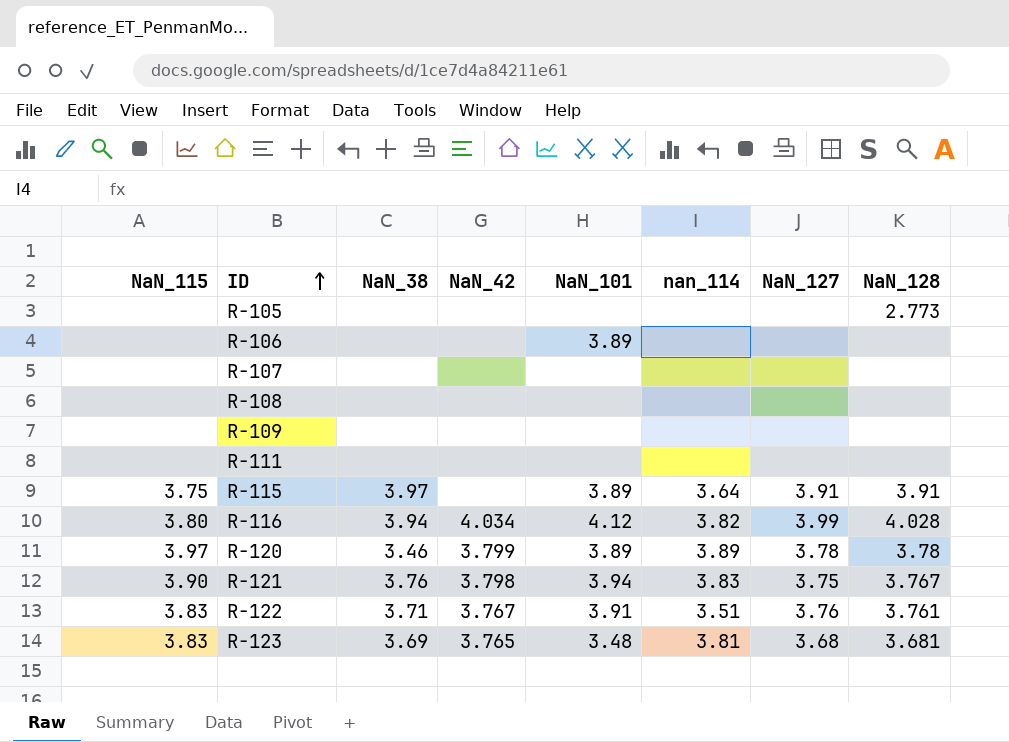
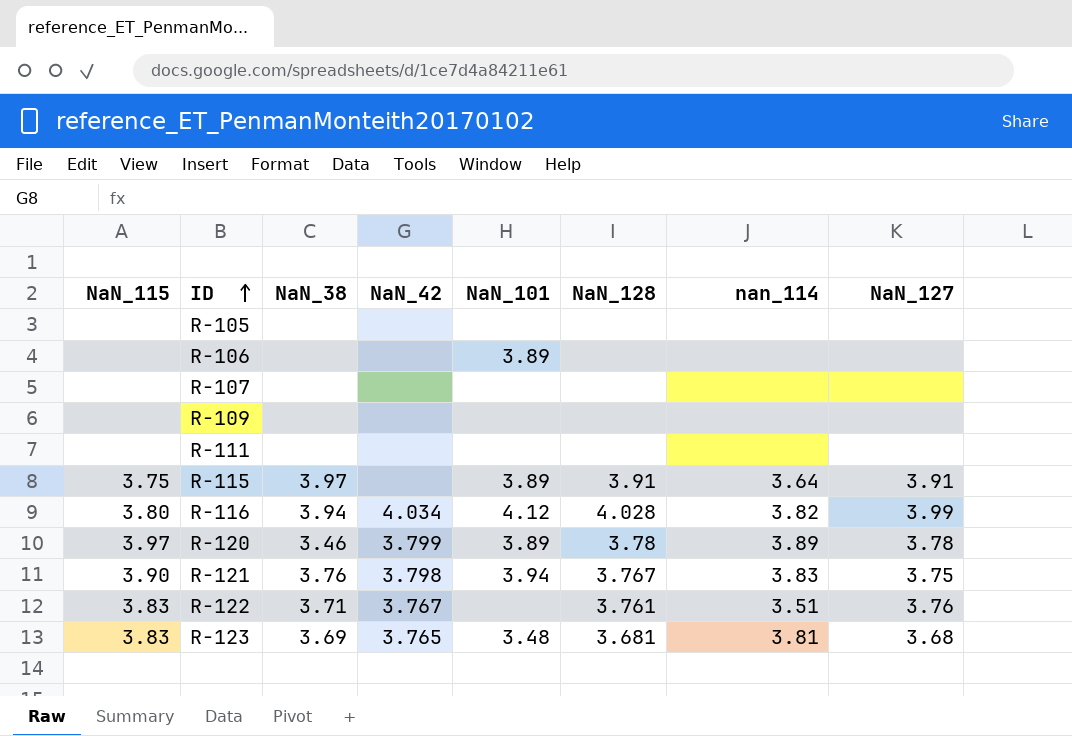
column NaN_128 | position: 8 -> 6
row R-108: none | none | none | none | none | none | none -> none
R-105 | NaN_128: 2.773 -> none
R-122 | NaN_101: 3.91 -> none

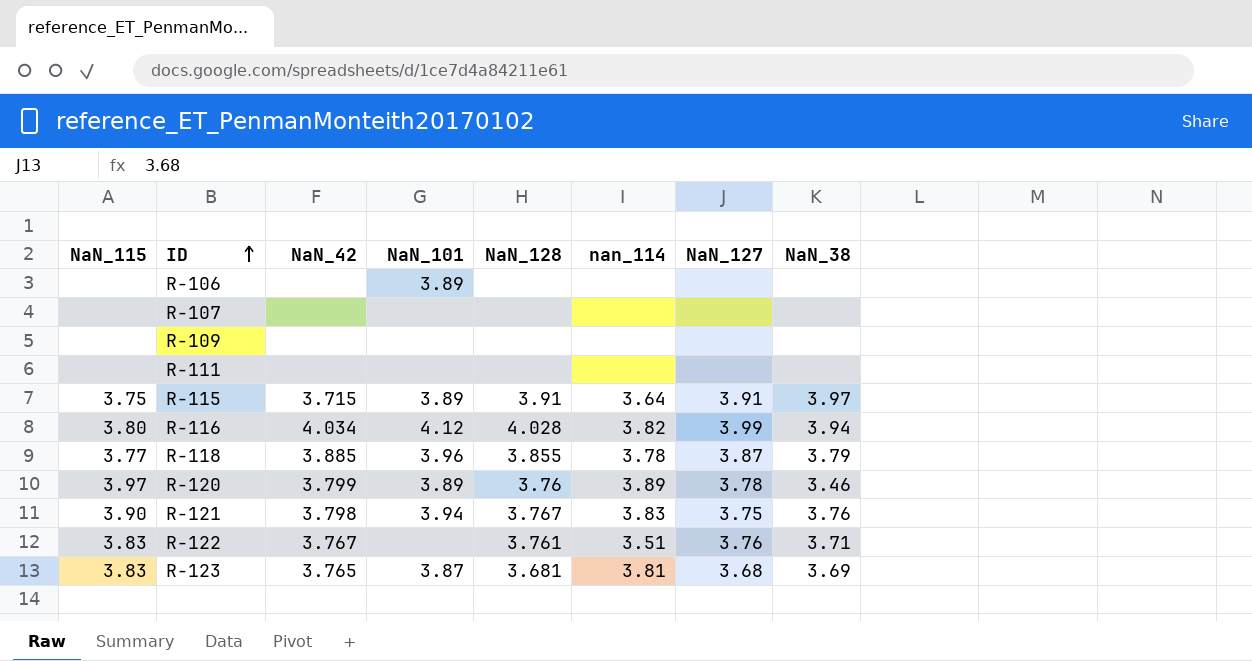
column NaN_38 | position: 3 -> 8
row R-105: none | none | none | none | none | none | none -> none
R-115 | NaN_42: none -> 3.715
row R-118: none -> 3.77 | 3.885 | 3.96 | 3.855 | 3.78 | 3.87 | 3.79
R-120 | NaN_128: 3.78 -> 3.76
R-123 | NaN_101: 3.48 -> 3.87

